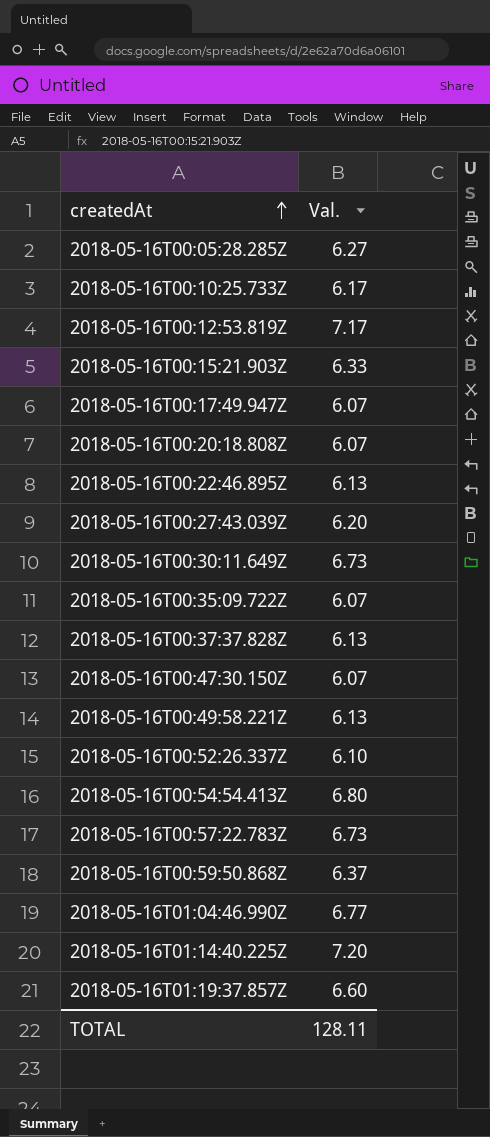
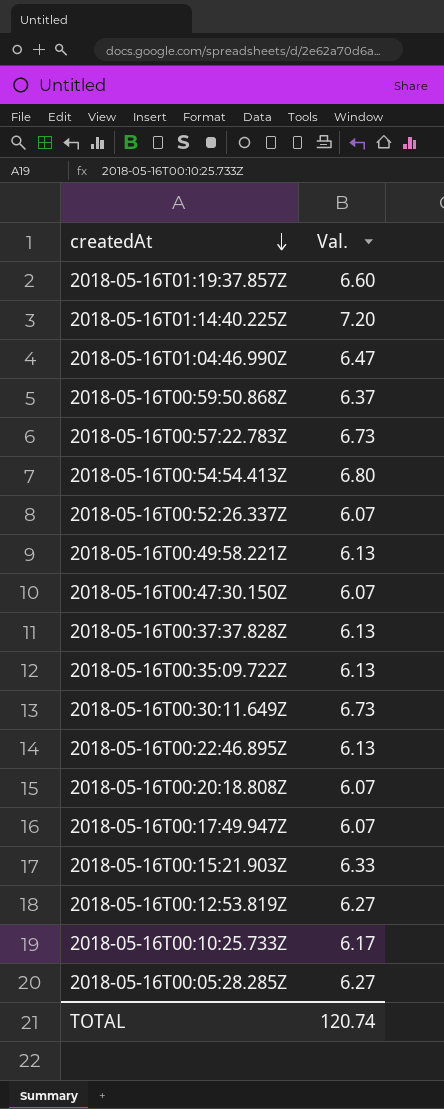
row order: createdAt ascending -> createdAt descending
row 2018-05-16T00:27:43.039Z: 6.20 -> none
2018-05-16T01:04:46.990Z | Val.: 6.77 -> 6.47
2018-05-16T00:52:26.337Z | Val.: 6.10 -> 6.07
2018-05-16T00:35:09.722Z | Val.: 6.07 -> 6.13
2018-05-16T00:12:53.819Z | Val.: 7.17 -> 6.27
TOTAL | Val.: 128.11 -> 120.74

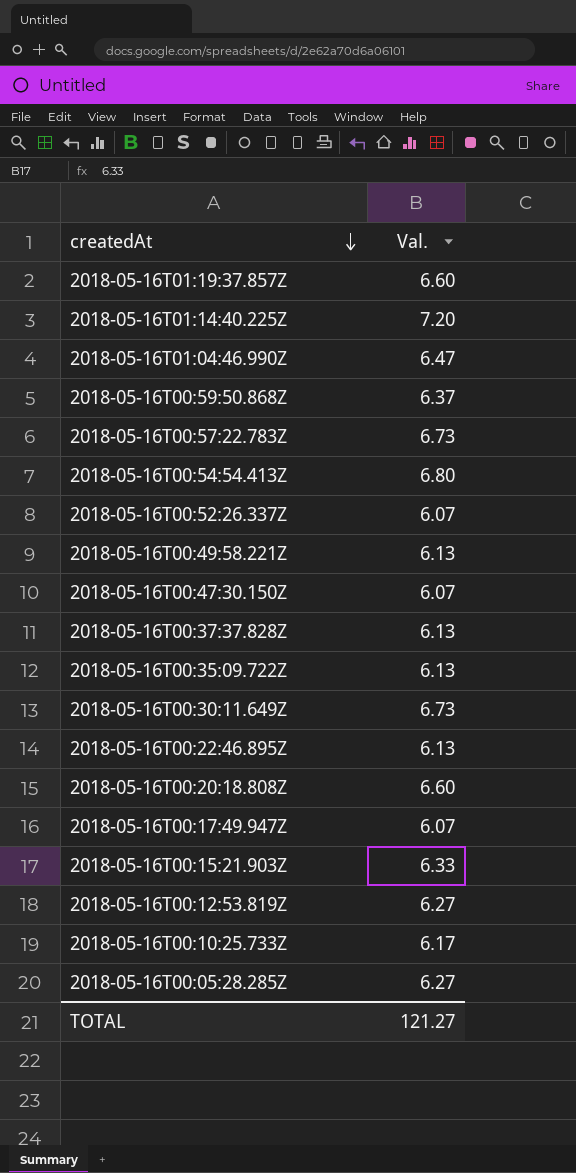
2018-05-16T00:20:18.808Z | Val.: 6.07 -> 6.60
TOTAL | Val.: 120.74 -> 121.27

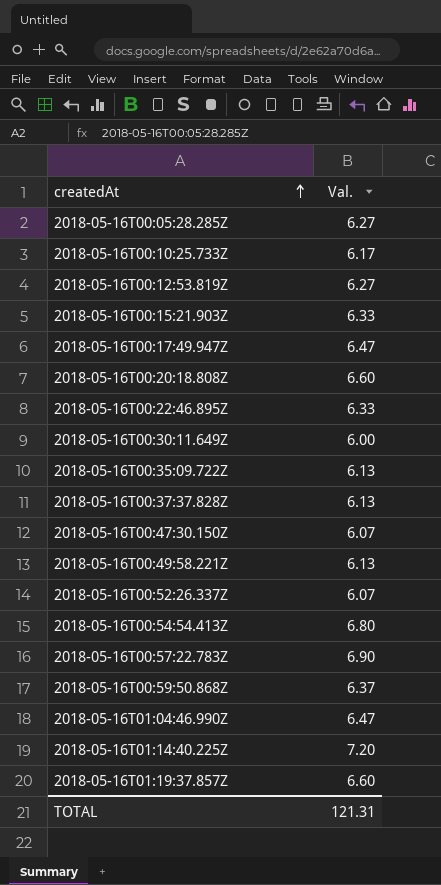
row order: createdAt descending -> createdAt ascending
2018-05-16T00:17:49.947Z | Val.: 6.07 -> 6.47
2018-05-16T00:22:46.895Z | Val.: 6.13 -> 6.33
2018-05-16T00:30:11.649Z | Val.: 6.73 -> 6.00
2018-05-16T00:57:22.783Z | Val.: 6.73 -> 6.90
TOTAL | Val.: 121.27 -> 121.31

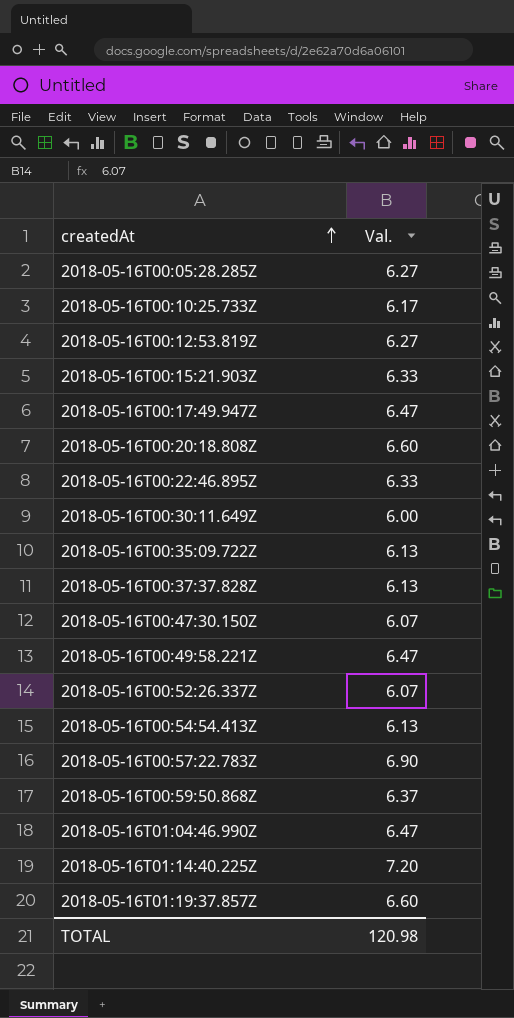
2018-05-16T00:49:58.221Z | Val.: 6.13 -> 6.47
2018-05-16T00:54:54.413Z | Val.: 6.80 -> 6.13
TOTAL | Val.: 121.31 -> 120.98

